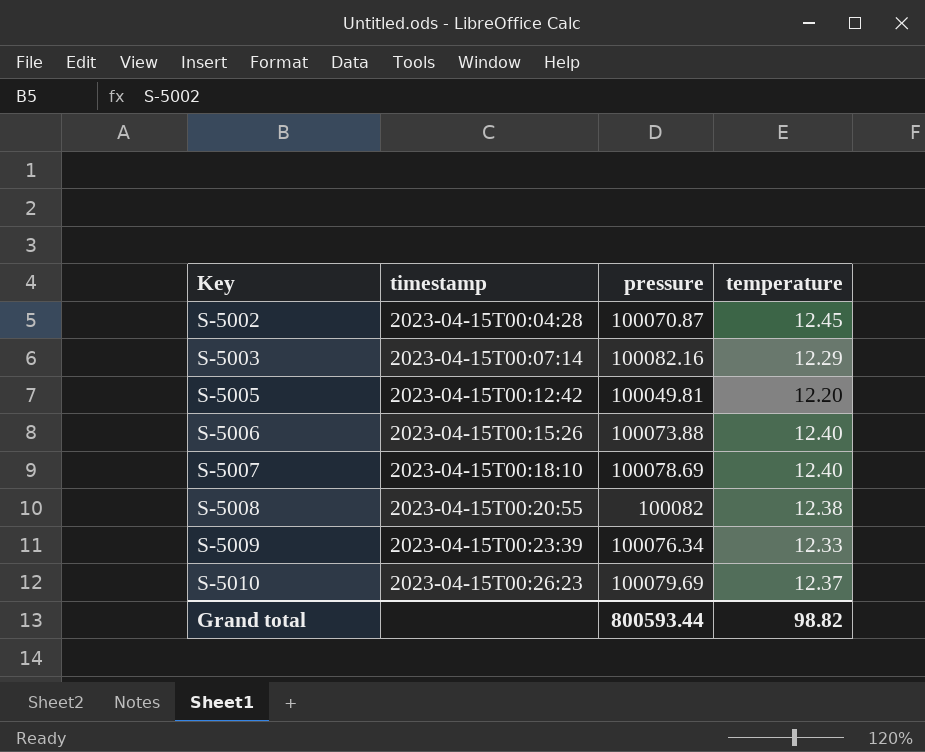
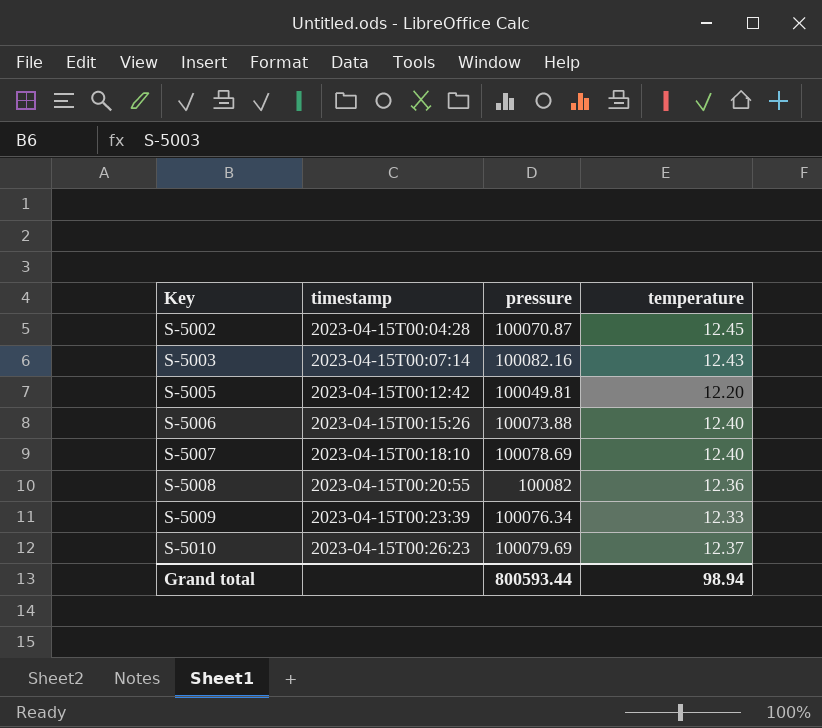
S-5003 | temperature: 12.29 -> 12.43
S-5008 | temperature: 12.38 -> 12.36
Grand total | temperature: 98.82 -> 98.94

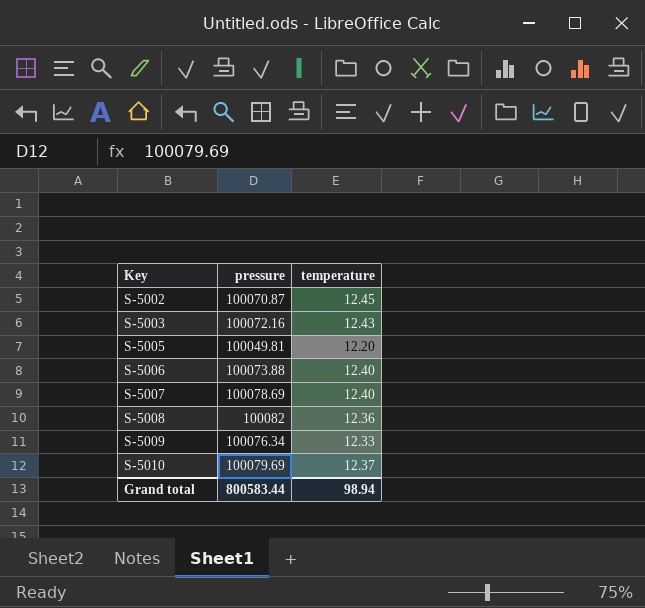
column timestamp | position: 2 -> none
S-5003 | pressure: 100082.16 -> 100072.16
Grand total | pressure: 800593.44 -> 800583.44

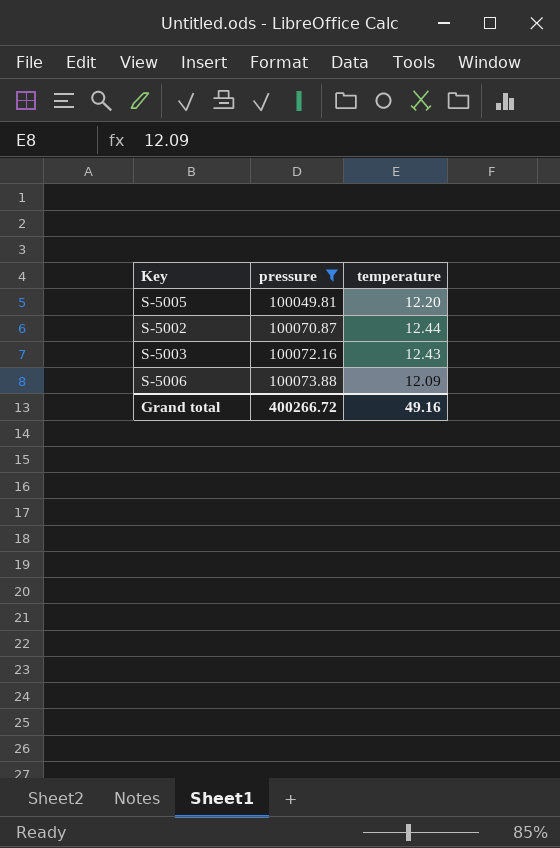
filter: none -> pressure <= 100073.88
row order: Key ascending -> pressure ascending
S-5002 | temperature: 12.45 -> 12.44
S-5006 | temperature: 12.40 -> 12.09
Grand total | pressure: 800583.44 -> 400266.72
Grand total | temperature: 98.94 -> 49.16

